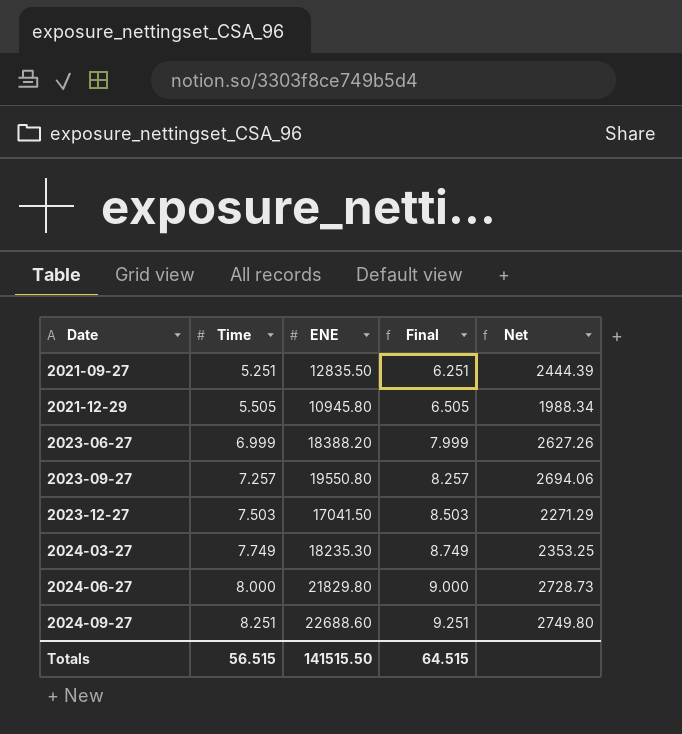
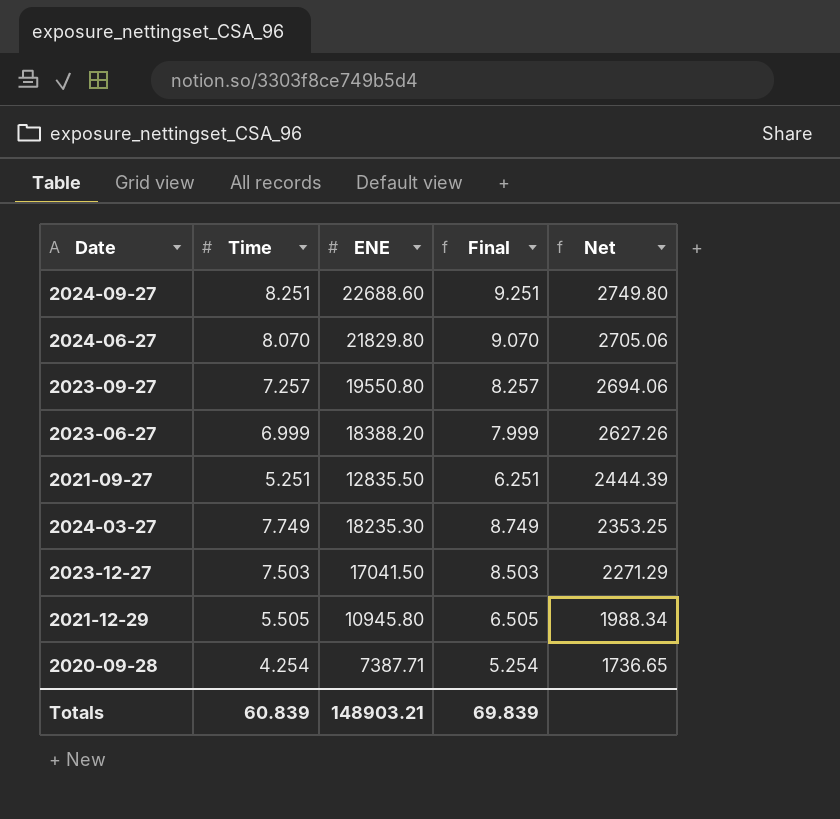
row order: Date ascending -> Net descending
2024-06-27 | Time: 8.000 -> 8.070
2024-06-27 | Final: 9.000 -> 9.070
2024-06-27 | Net: 2728.73 -> 2705.06
row 2020-09-28: none -> 4.254 | 7387.71 | 5.254 | 1736.65
Totals | Time: 56.515 -> 60.839
Totals | ENE: 141515.50 -> 148903.21
Totals | Final: 64.515 -> 69.839

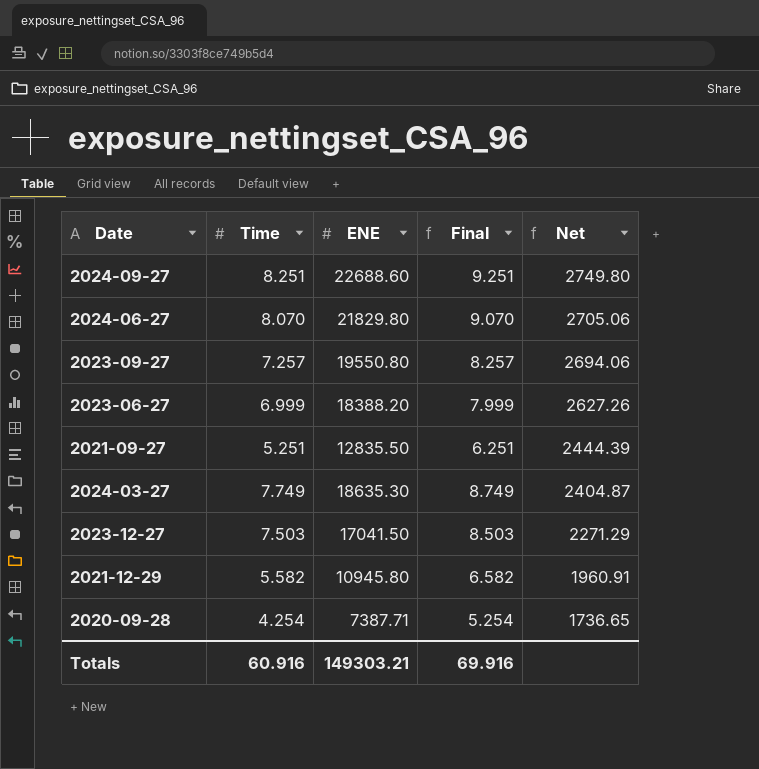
2024-03-27 | ENE: 18235.30 -> 18635.30
2024-03-27 | Net: 2353.25 -> 2404.87
2021-12-29 | Time: 5.505 -> 5.582
2021-12-29 | Final: 6.505 -> 6.582
2021-12-29 | Net: 1988.34 -> 1960.91
Totals | Time: 60.839 -> 60.916
Totals | ENE: 148903.21 -> 149303.21
Totals | Final: 69.839 -> 69.916

